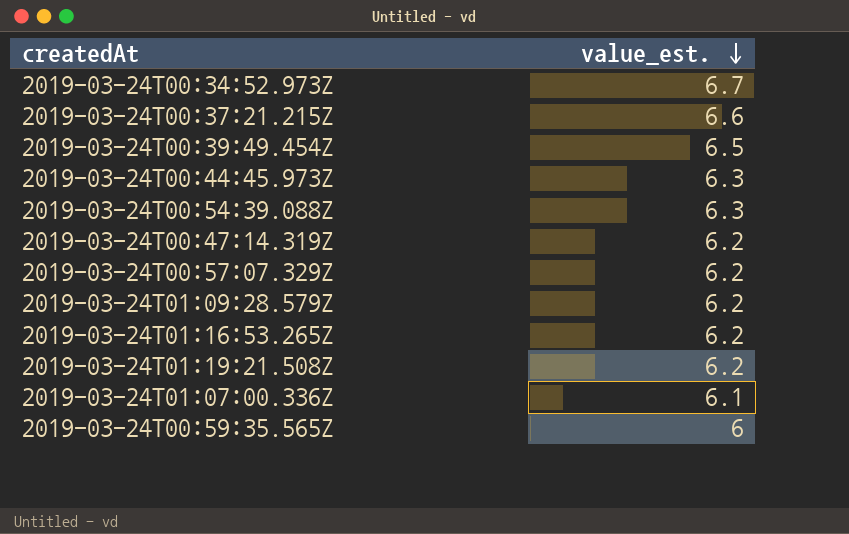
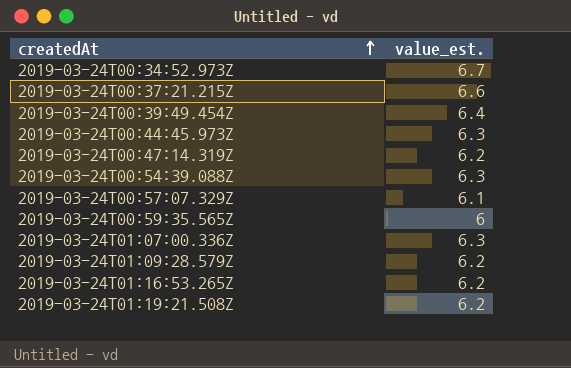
row order: value_est. descending -> createdAt ascending
2019-03-24T00:39:49.454Z | value_est.: 6.5 -> 6.4
2019-03-24T00:57:07.329Z | value_est.: 6.2 -> 6.1
2019-03-24T01:07:00.336Z | value_est.: 6.1 -> 6.3

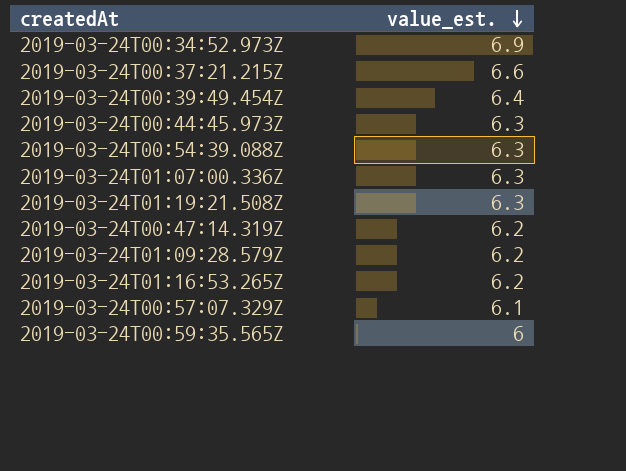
row order: createdAt ascending -> value_est. descending
2019-03-24T00:34:52.973Z | value_est.: 6.7 -> 6.9
2019-03-24T01:19:21.508Z | value_est.: 6.2 -> 6.3

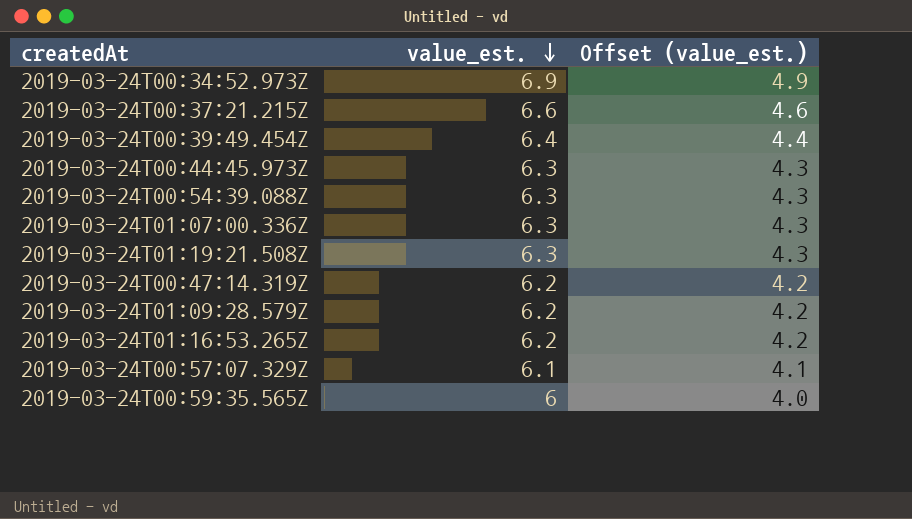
column Offset (value_est.) | formula: none -> [value_est.] - 2

